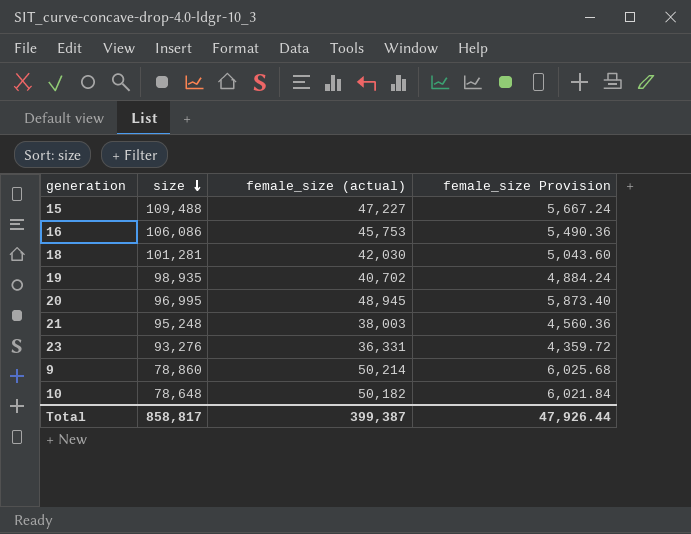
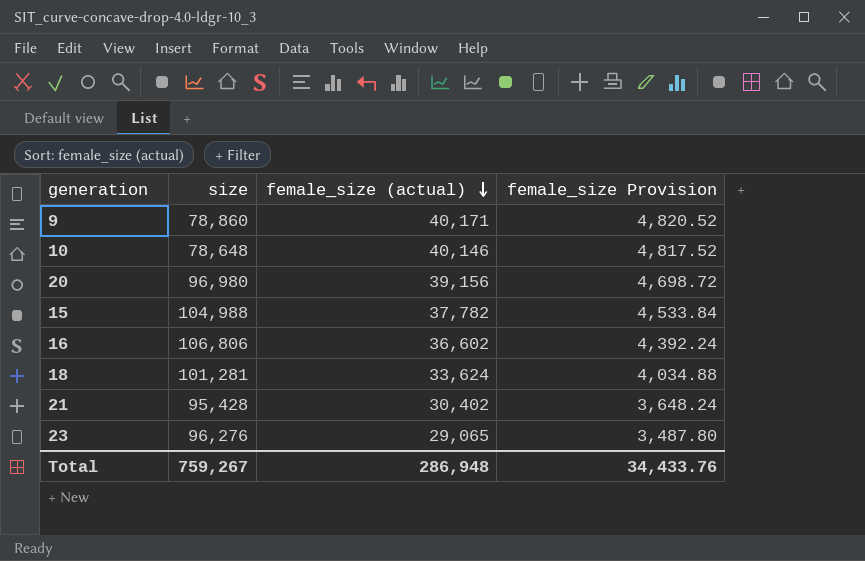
row order: size descending -> female_size (actual) descending
row 19: 98,935 | 40,702 | 4,884.24 -> none
9 | female_size (actual): 50,214 -> 40,171
9 | female_size Provision: 6,025.68 -> 4,820.52
10 | female_size (actual): 50,182 -> 40,146
10 | female_size Provision: 6,021.84 -> 4,817.52
20 | size: 96,995 -> 96,980
20 | female_size (actual): 48,945 -> 39,156
20 | female_size Provision: 5,873.40 -> 4,698.72
15 | size: 109,488 -> 104,988
15 | female_size (actual): 47,227 -> 37,782
15 | female_size Provision: 5,667.24 -> 4,533.84
16 | size: 106,086 -> 106,806
16 | female_size (actual): 45,753 -> 36,602
16 | female_size Provision: 5,490.36 -> 4,392.24
18 | female_size (actual): 42,030 -> 33,624
18 | female_size Provision: 5,043.60 -> 4,034.88
21 | size: 95,248 -> 95,428
21 | female_size (actual): 38,003 -> 30,402
21 | female_size Provision: 4,560.36 -> 3,648.24
23 | size: 93,276 -> 96,276
23 | female_size (actual): 36,331 -> 29,065
23 | female_size Provision: 4,359.72 -> 3,487.80
Total | size: 858,817 -> 759,267
Total | female_size (actual): 399,387 -> 286,948
Total | female_size Provision: 47,926.44 -> 34,433.76

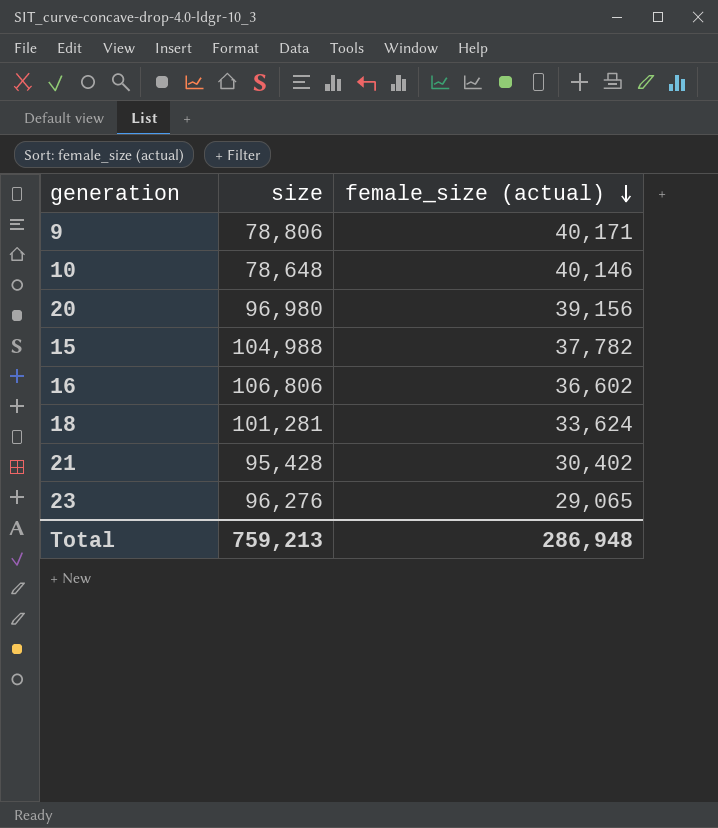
column female_size Provision | formula: [female_size (actual)] * 0.12 -> none
9 | size: 78,860 -> 78,806
Total | size: 759,267 -> 759,213

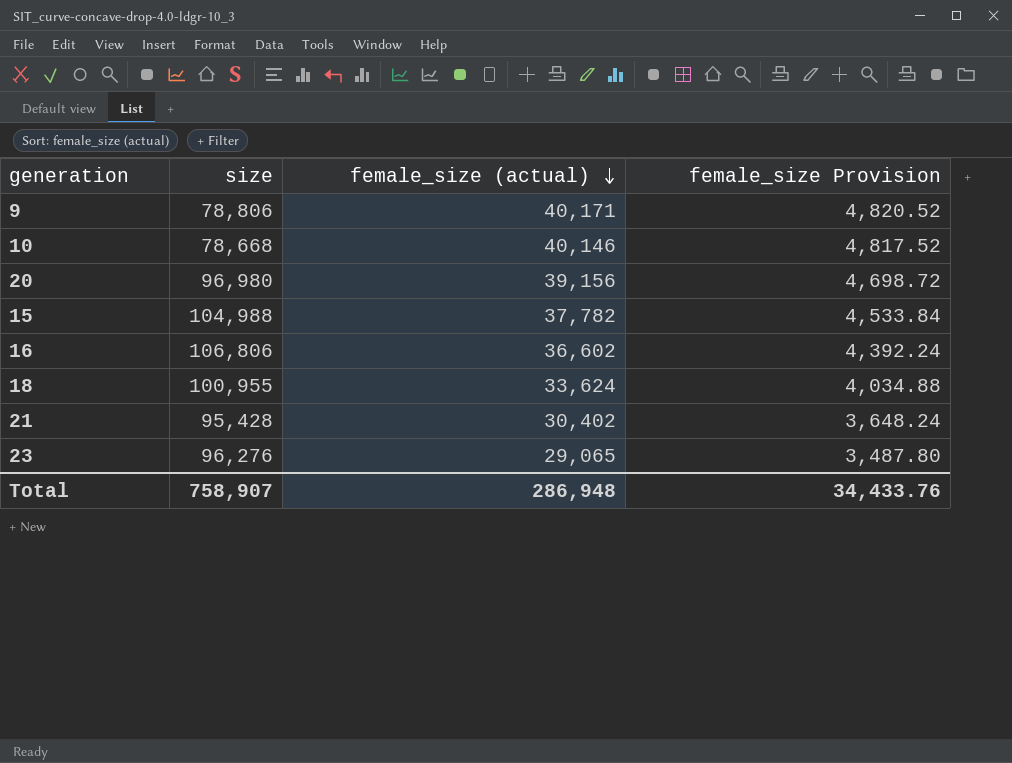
column female_size Provision | formula: none -> [female_size (actual)] * 0.12
10 | size: 78,648 -> 78,668
18 | size: 101,281 -> 100,955
Total | size: 759,213 -> 758,907

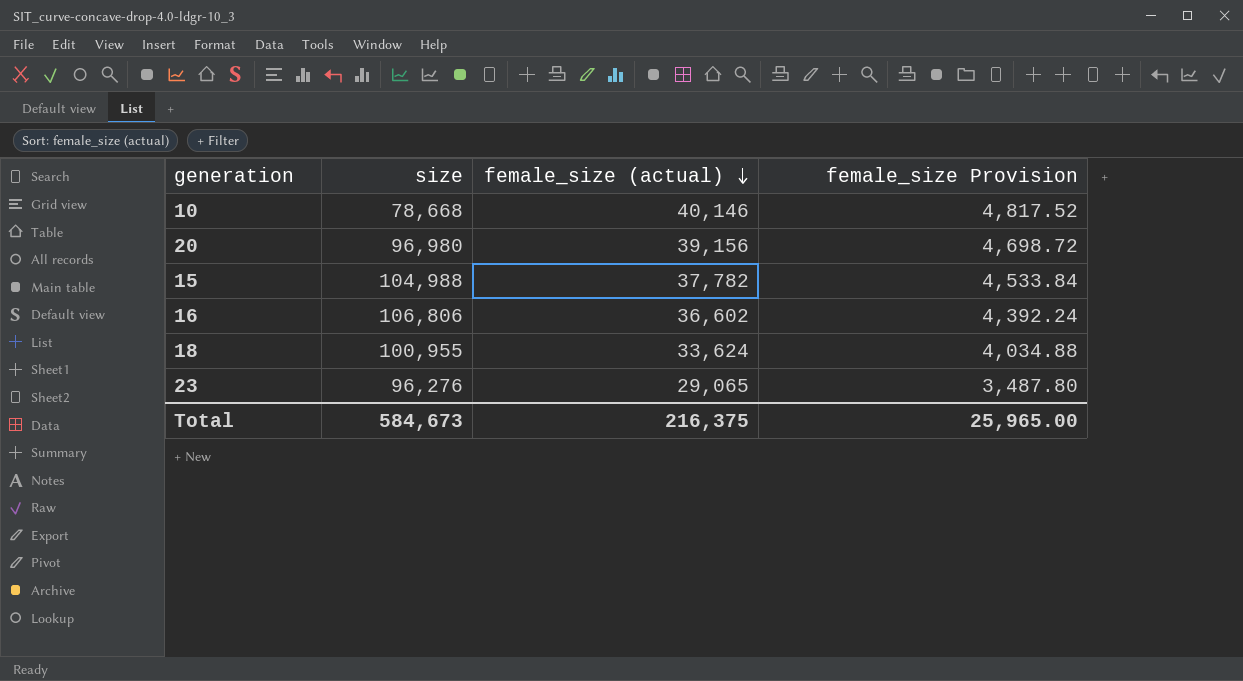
row 9: 78,806 | 40,171 | 4,820.52 -> none
row 21: 95,428 | 30,402 | 3,648.24 -> none
Total | size: 758,907 -> 584,673
Total | female_size (actual): 286,948 -> 216,375
Total | female_size Provision: 34,433.76 -> 25,965.00

